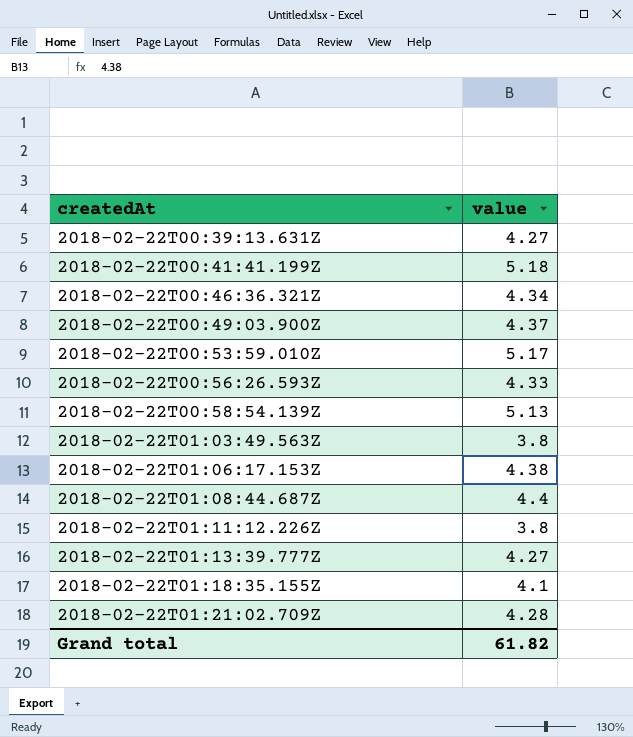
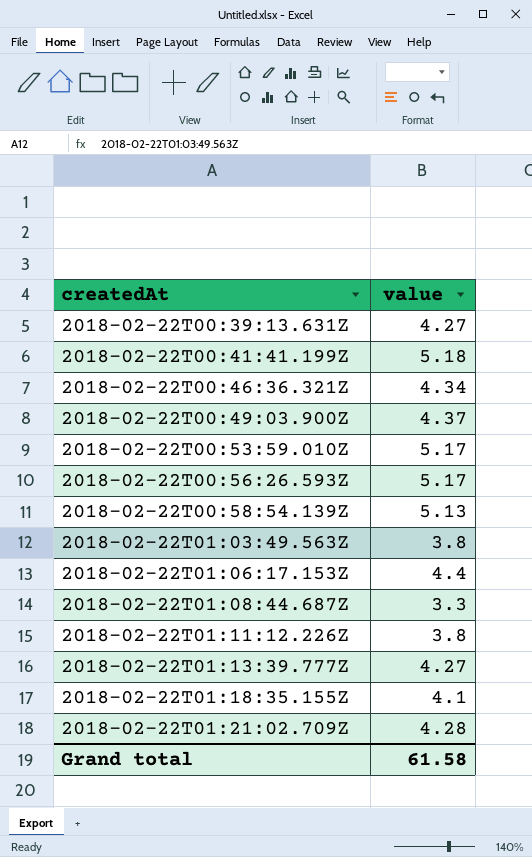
2018-02-22T00:56:26.593Z | value: 4.33 -> 5.17
2018-02-22T01:06:17.153Z | value: 4.38 -> 4.4
2018-02-22T01:08:44.687Z | value: 4.4 -> 3.3
Grand total | value: 61.82 -> 61.58

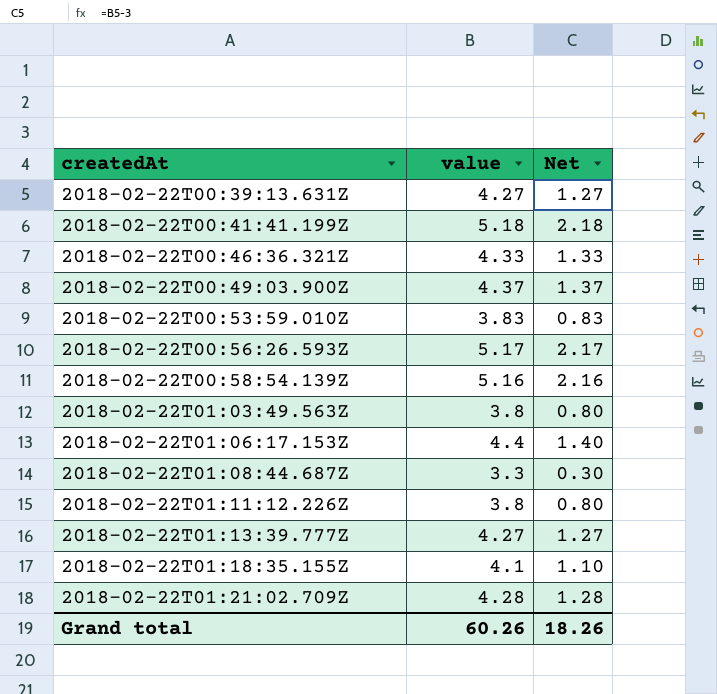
column Net | formula: none -> [value] - 3
2018-02-22T00:46:36.321Z | value: 4.34 -> 4.33
2018-02-22T00:53:59.010Z | value: 5.17 -> 3.83
2018-02-22T00:58:54.139Z | value: 5.13 -> 5.16
Grand total | value: 61.58 -> 60.26

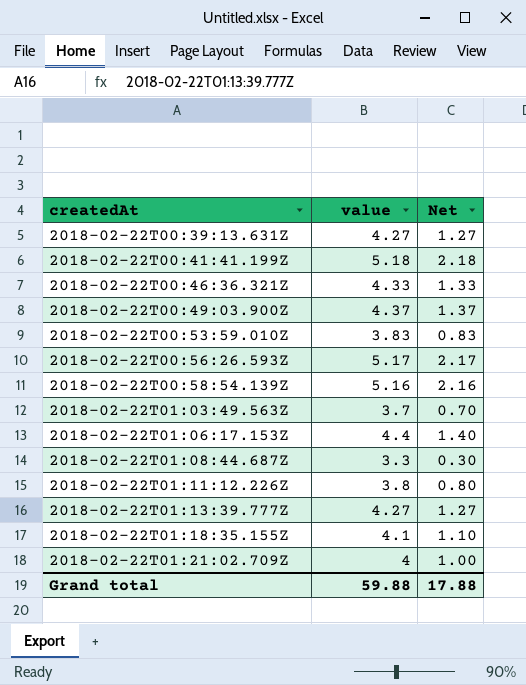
2018-02-22T01:03:49.563Z | value: 3.8 -> 3.7
2018-02-22T01:03:49.563Z | Net: 0.80 -> 0.70
2018-02-22T01:21:02.709Z | value: 4.28 -> 4
2018-02-22T01:21:02.709Z | Net: 1.28 -> 1.00
Grand total | value: 60.26 -> 59.88
Grand total | Net: 18.26 -> 17.88

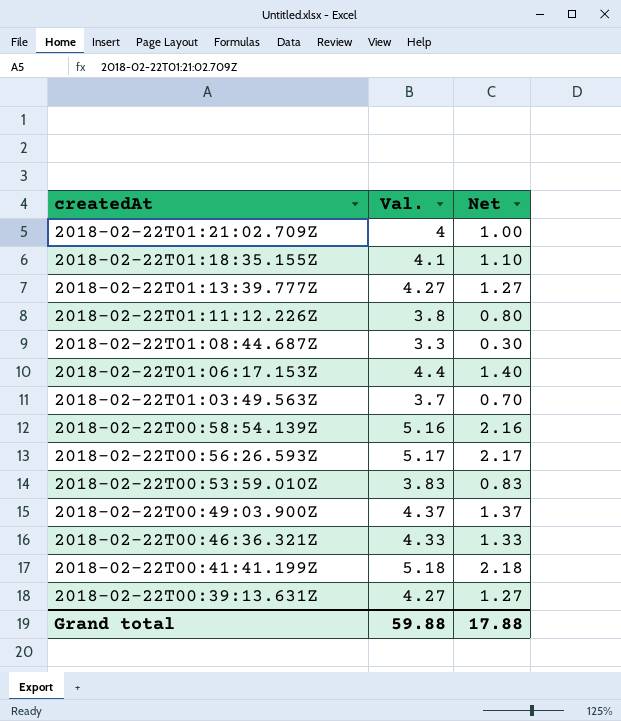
row order: createdAt ascending -> createdAt descending
column name: value -> Val.

